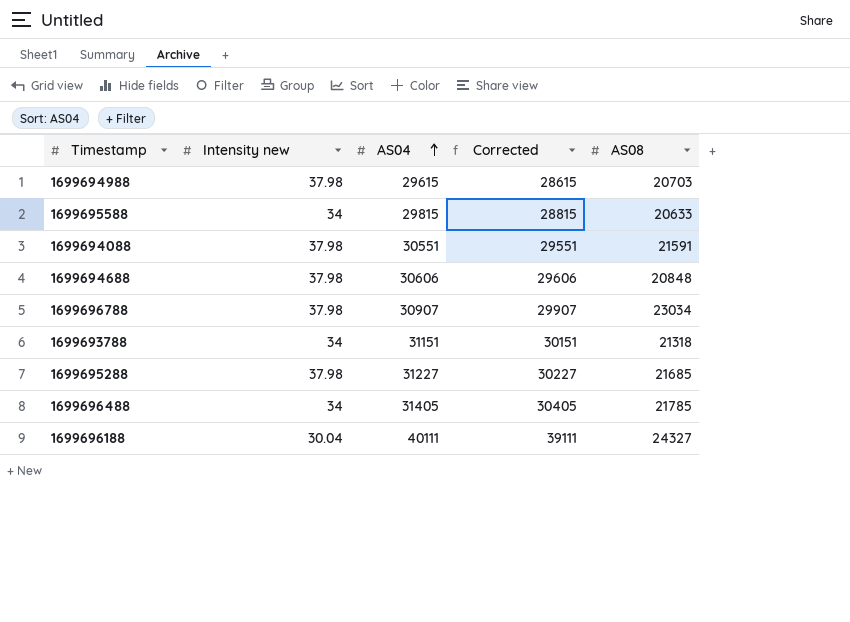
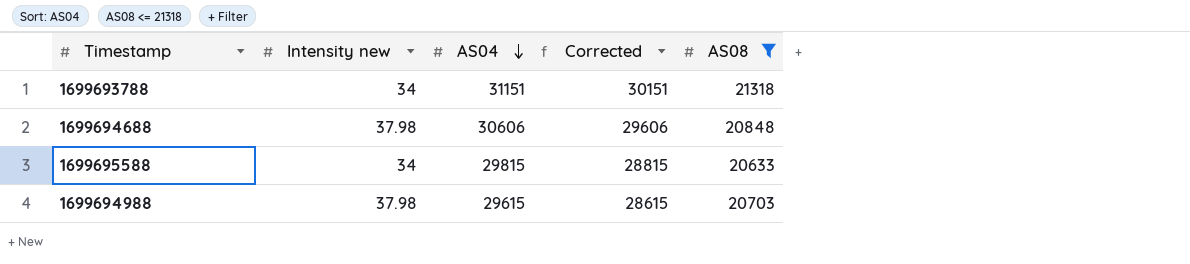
filter: none -> AS08 <= 21318
row order: AS04 ascending -> AS04 descending

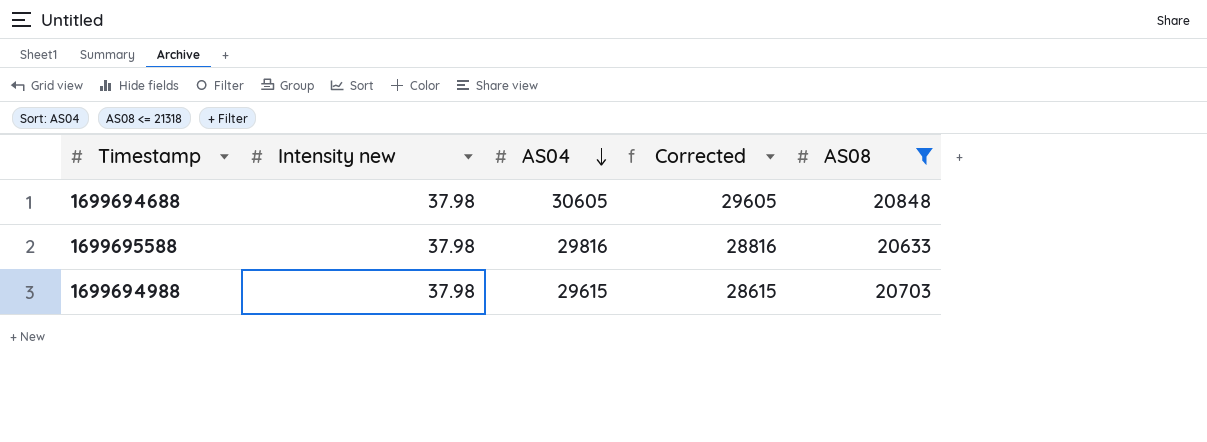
row 1699693788: 34 | 31151 | 30151 | 21318 -> none
1699694688 | AS04: 30606 -> 30605
1699694688 | Corrected: 29606 -> 29605
1699695588 | Intensity new: 34 -> 37.98
1699695588 | AS04: 29815 -> 29816
1699695588 | Corrected: 28815 -> 28816

